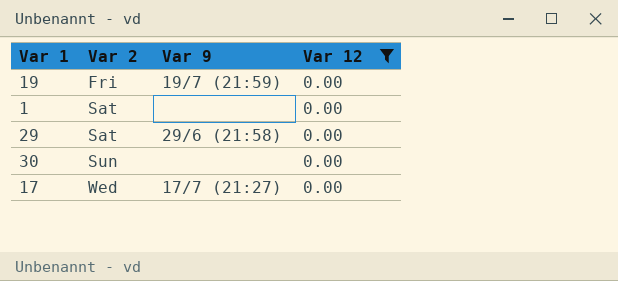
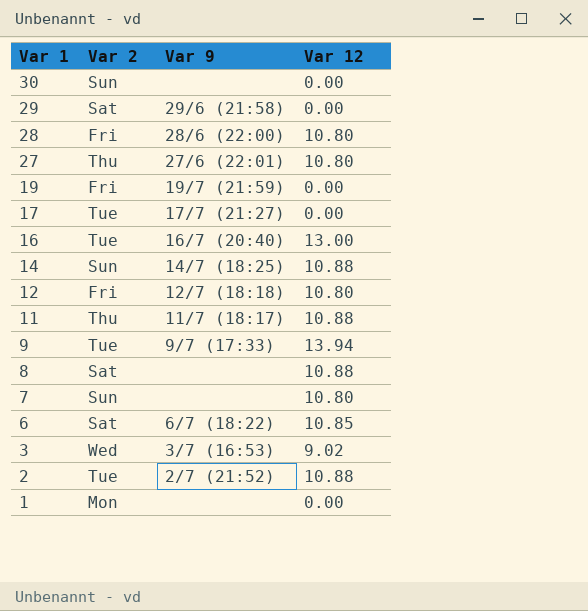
filter: Var 12 = 0.00 -> none
row order: Var 2 ascending -> Var 1 descending
17 | Var 2: Wed -> Tue
1 | Var 2: Sat -> Mon

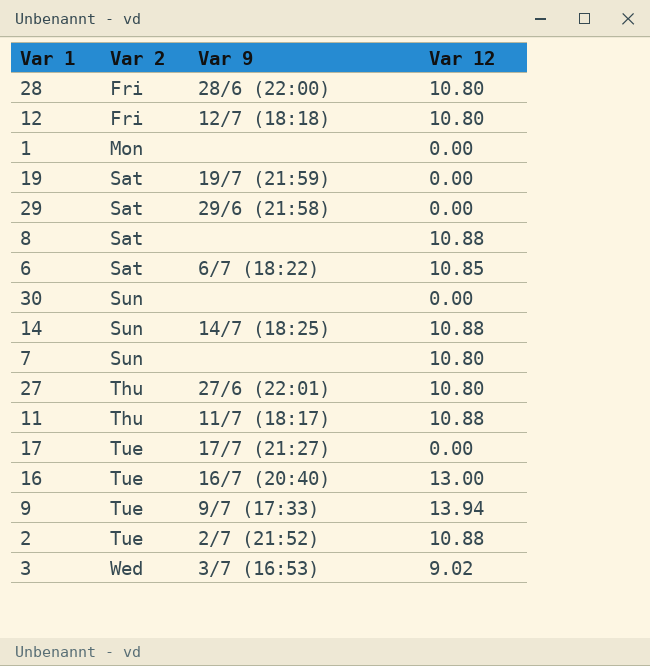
row order: Var 1 descending -> Var 2 ascending
19 | Var 2: Fri -> Sat

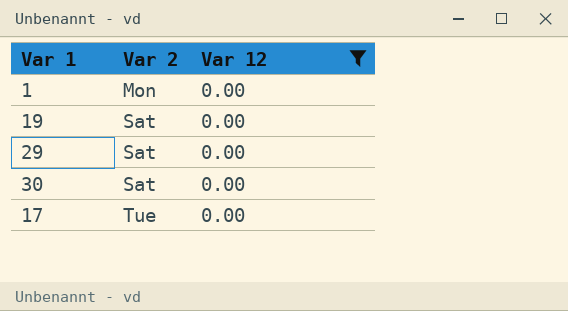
filter: none -> Var 12 = 0.00
column Var 9 | position: 3 -> none
30 | Var 2: Sun -> Sat

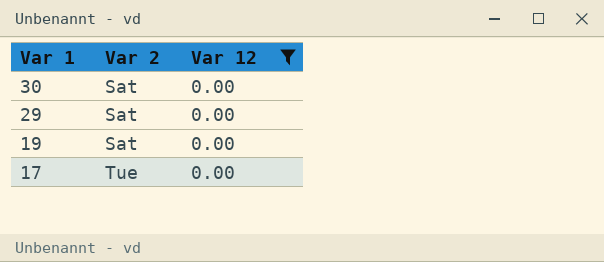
row order: Var 2 ascending -> Var 1 descending
row 1: Mon | 0.00 -> none

